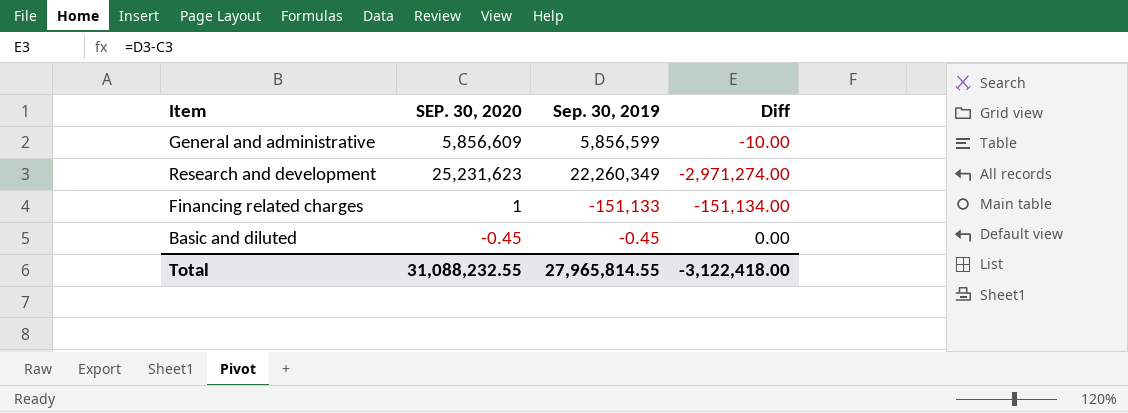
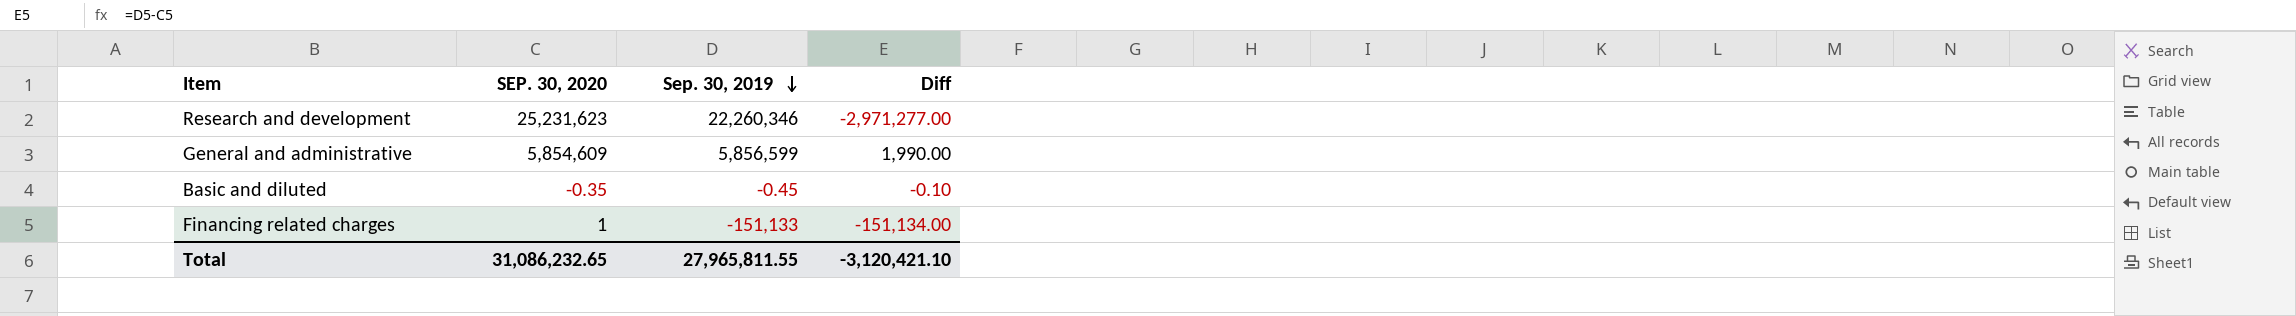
row order: none -> Sep. 30, 2019 descending
Research and development | Sep. 30, 2019: 22,260,349 -> 22,260,346
Research and development | Diff: -2,971,274.00 -> -2,971,277.00
General and administrative | SEP. 30, 2020: 5,856,609 -> 5,854,609
General and administrative | Diff: -10.00 -> 1,990.00
Basic and diluted | SEP. 30, 2020: -0.45 -> -0.35
Basic and diluted | Diff: 0.00 -> -0.10
Total | SEP. 30, 2020: 31,088,232.55 -> 31,086,232.65
Total | Sep. 30, 2019: 27,965,814.55 -> 27,965,811.55
Total | Diff: -3,122,418.00 -> -3,120,421.10

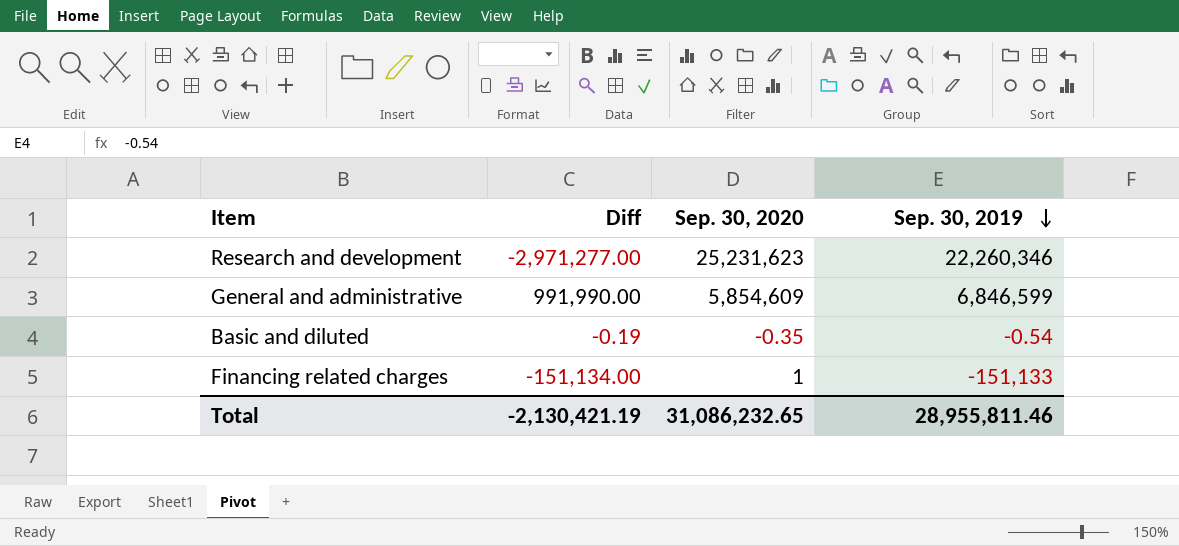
column Diff | position: 4 -> 2
column name: SEP. 30, 2020 -> Sep. 30, 2020
General and administrative | Diff: 1,990.00 -> 991,990.00
General and administrative | Sep. 30, 2019: 5,856,599 -> 6,846,599
Basic and diluted | Diff: -0.10 -> -0.19
Basic and diluted | Sep. 30, 2019: -0.45 -> -0.54
Total | Diff: -3,120,421.10 -> -2,130,421.19
Total | Sep. 30, 2019: 27,965,811.55 -> 28,955,811.46

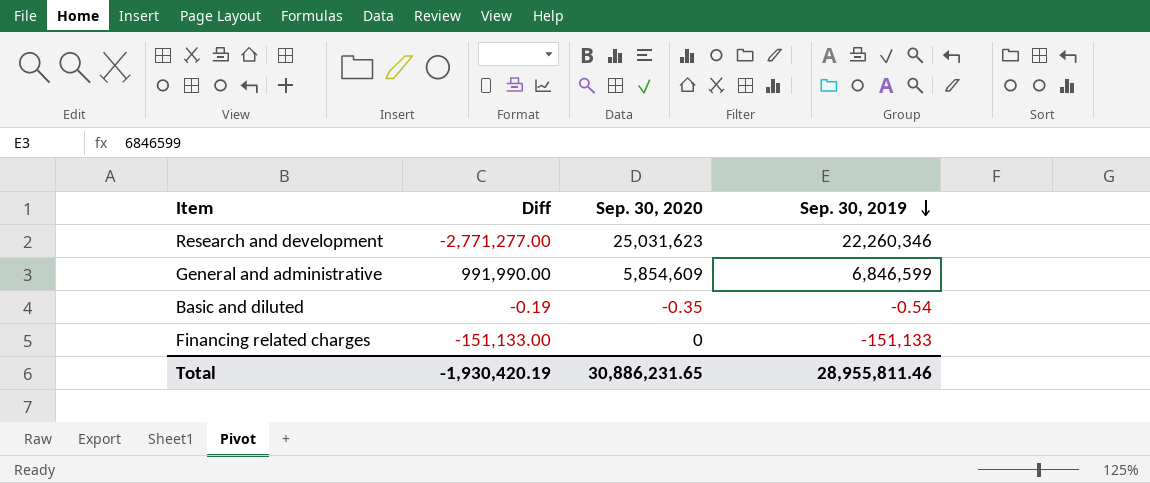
Research and development | Diff: -2,971,277.00 -> -2,771,277.00
Research and development | Sep. 30, 2020: 25,231,623 -> 25,031,623
Financing related charges | Diff: -151,134.00 -> -151,133.00
Financing related charges | Sep. 30, 2020: 1 -> 0
Total | Diff: -2,130,421.19 -> -1,930,420.19
Total | Sep. 30, 2020: 31,086,232.65 -> 30,886,231.65

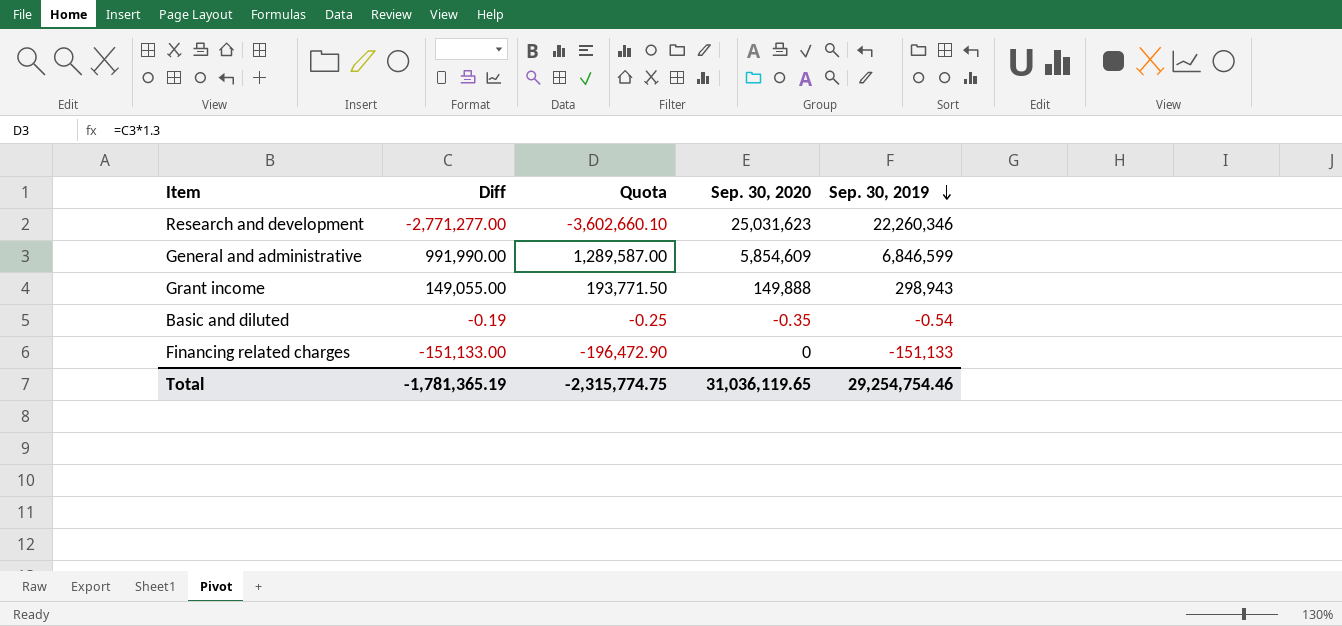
column Quota | formula: none -> [Diff] * 1.3
row Grant income: none -> 149,055.00 | 193,771.50 | 149,888 | 298,943
Total | Diff: -1,930,420.19 -> -1,781,365.19
Total | Sep. 30, 2020: 30,886,231.65 -> 31,036,119.65
Total | Sep. 30, 2019: 28,955,811.46 -> 29,254,754.46

